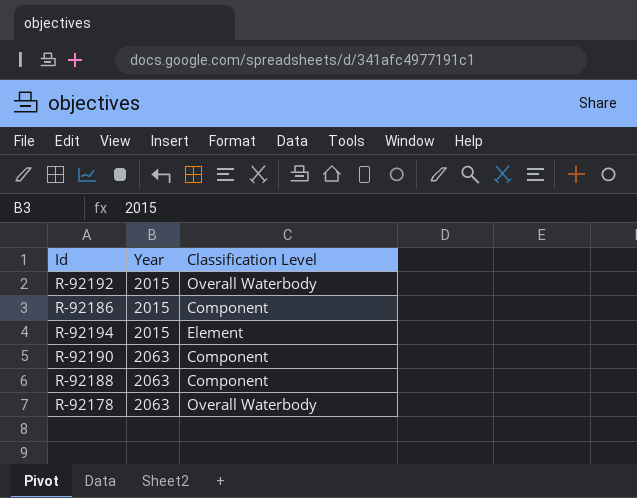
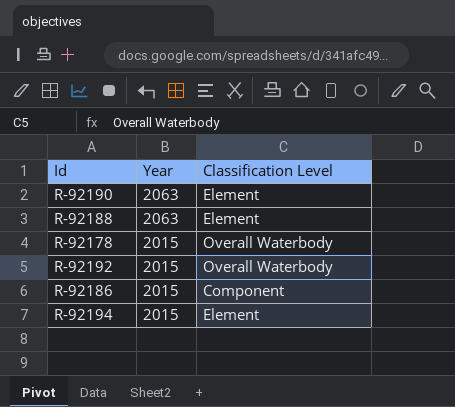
row order: Year ascending -> Year descending
R-92190 | Classification Level: Component -> Element
R-92188 | Classification Level: Component -> Element
R-92178 | Year: 2063 -> 2015

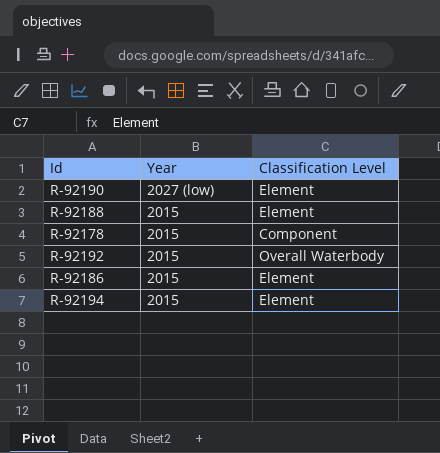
R-92190 | Year: 2063 -> 2027 (low)
R-92188 | Year: 2063 -> 2015
R-92178 | Classification Level: Overall Waterbody -> Component
R-92186 | Classification Level: Component -> Element

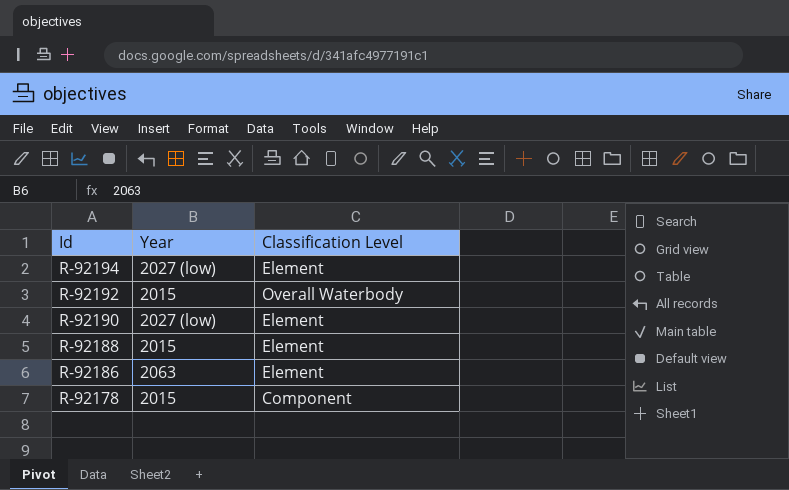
row order: Year descending -> Id descending
R-92194 | Year: 2015 -> 2027 (low)
R-92186 | Year: 2015 -> 2063

